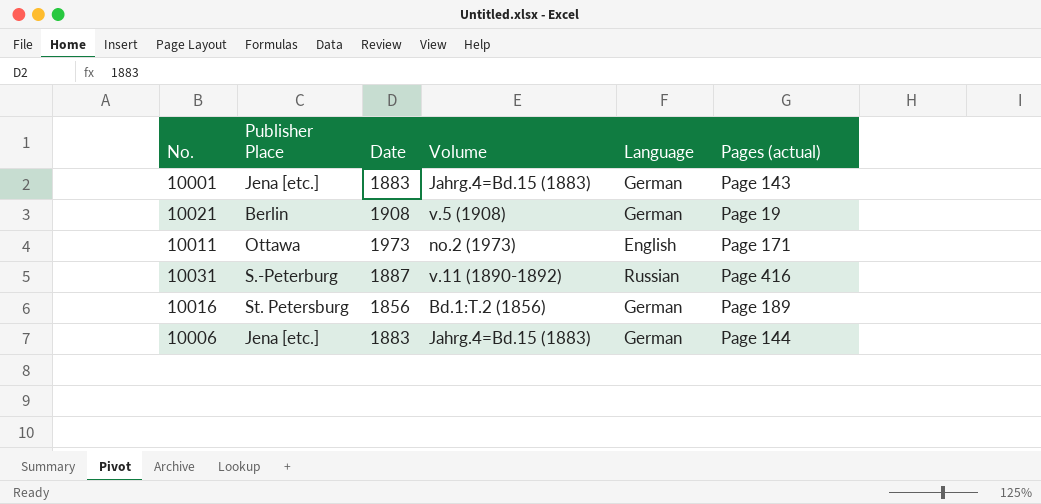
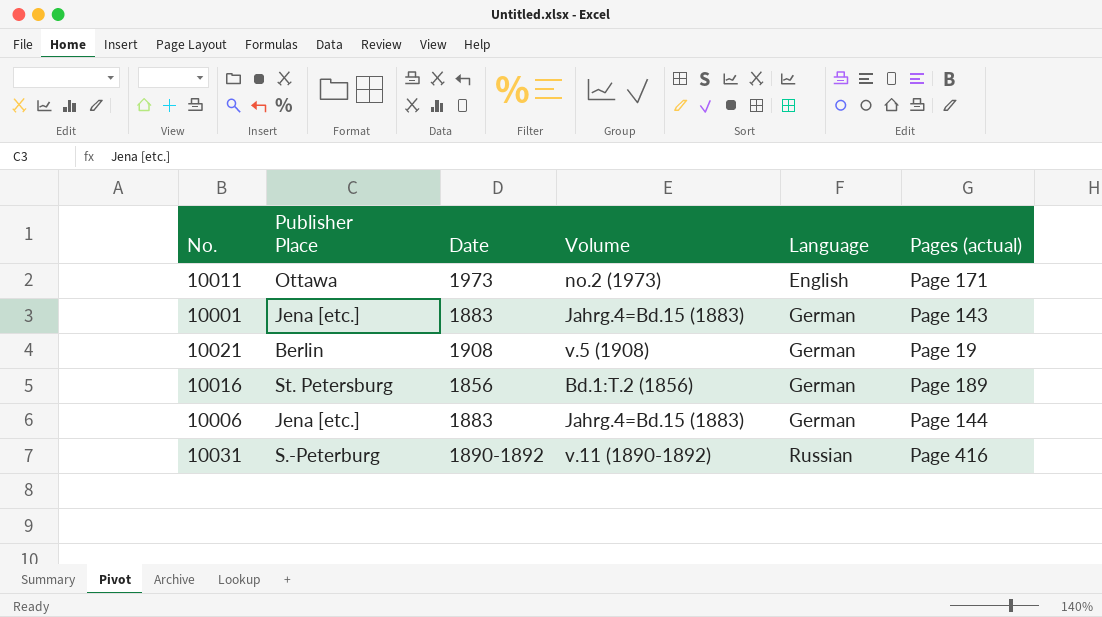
row order: none -> Language ascending
10031 | Date: 1887 -> 1890-1892

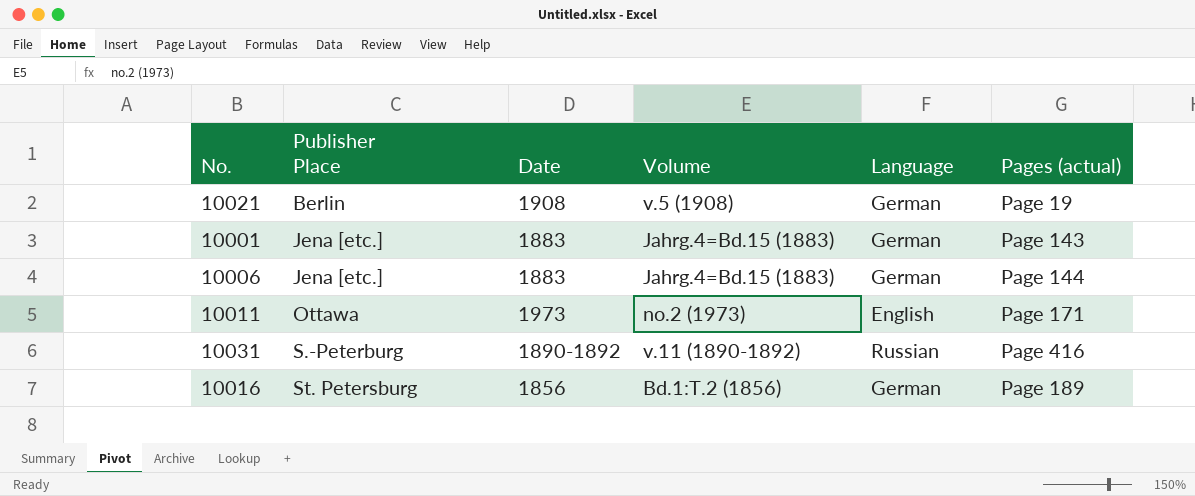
row order: Language ascending -> Publisher Place ascending

